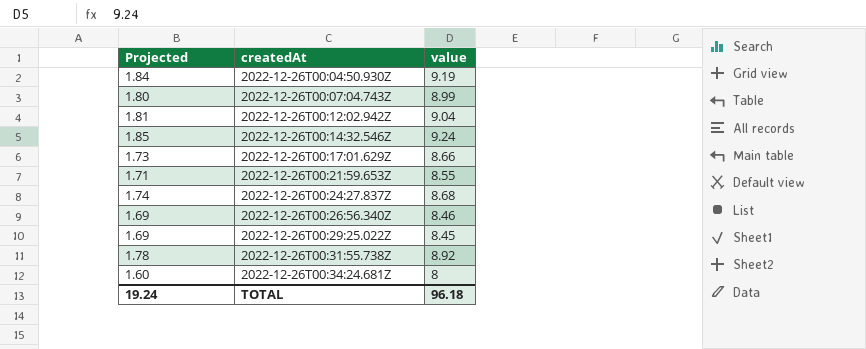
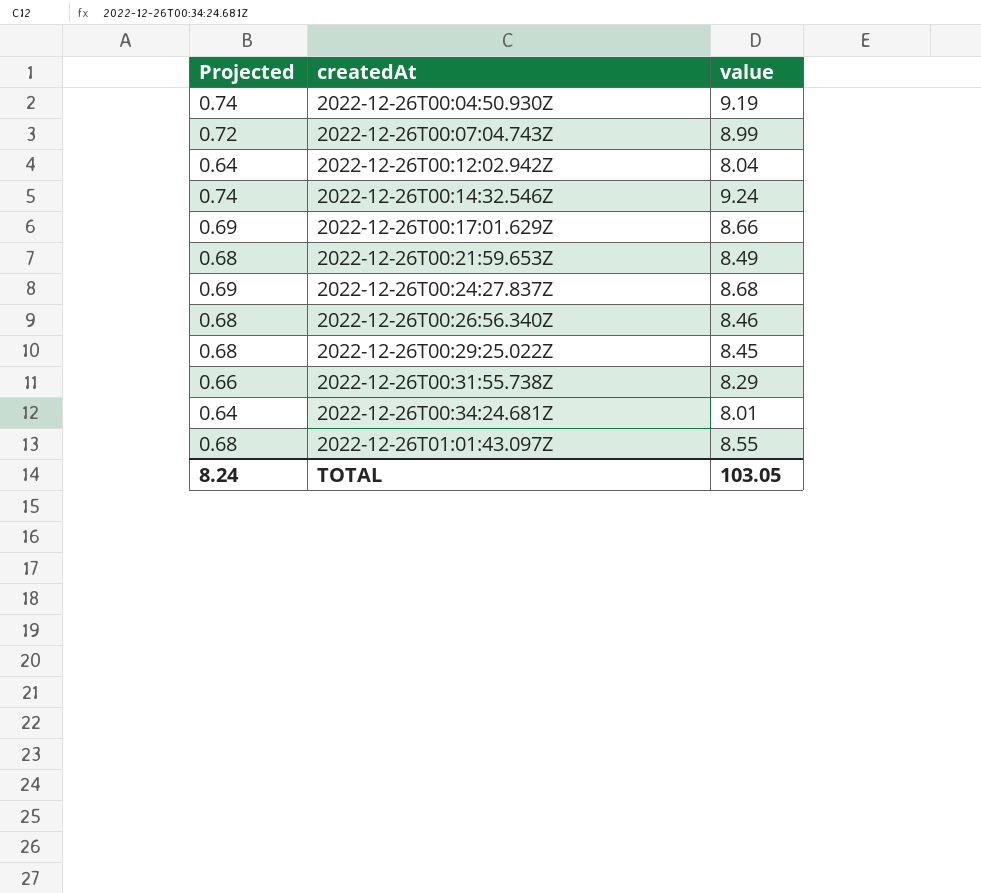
column Projected | formula: [value] * 0.2 -> [value] * 0.08
2022-12-26T00:12:02.942Z | value: 9.04 -> 8.04
2022-12-26T00:21:59.653Z | value: 8.55 -> 8.49
2022-12-26T00:31:55.738Z | value: 8.92 -> 8.29
2022-12-26T00:34:24.681Z | value: 8 -> 8.01
row 2022-12-26T01:01:43.097Z: none -> 0.68 | 8.55
TOTAL | Projected: 19.24 -> 8.24
TOTAL | value: 96.18 -> 103.05

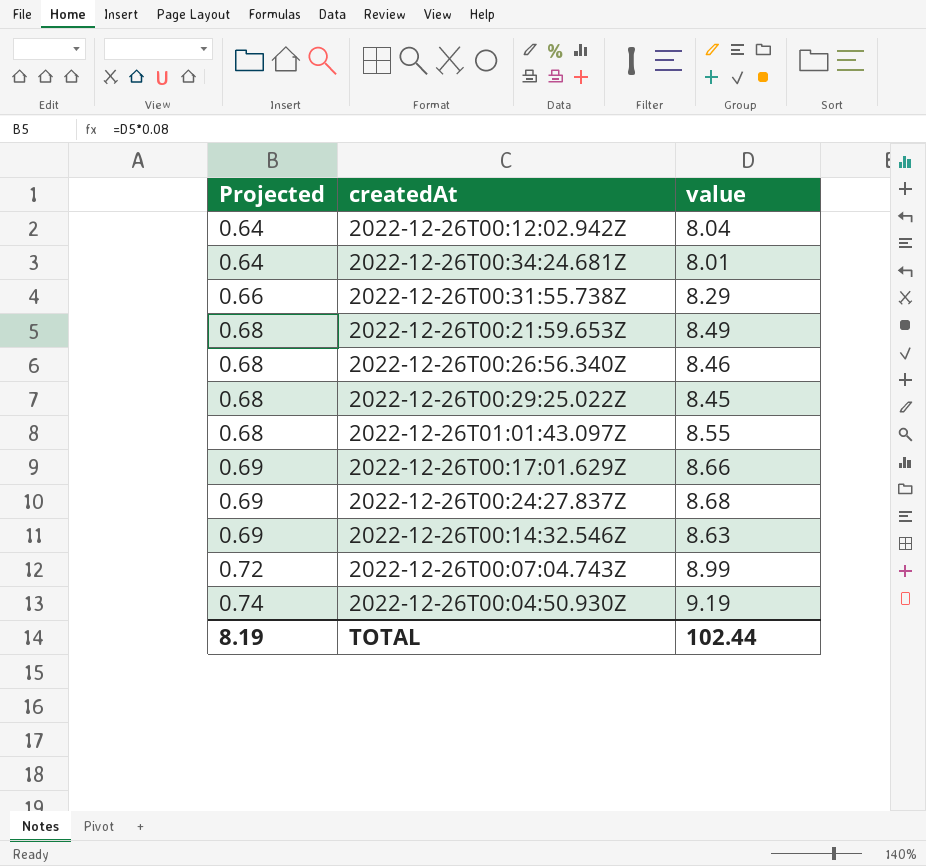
row order: createdAt ascending -> Projected ascending
2022-12-26T00:14:32.546Z | Projected: 0.74 -> 0.69
2022-12-26T00:14:32.546Z | value: 9.24 -> 8.63
TOTAL | Projected: 8.24 -> 8.19
TOTAL | value: 103.05 -> 102.44

